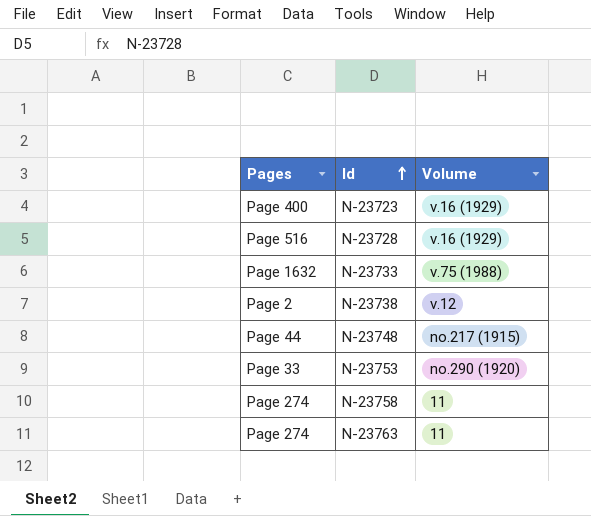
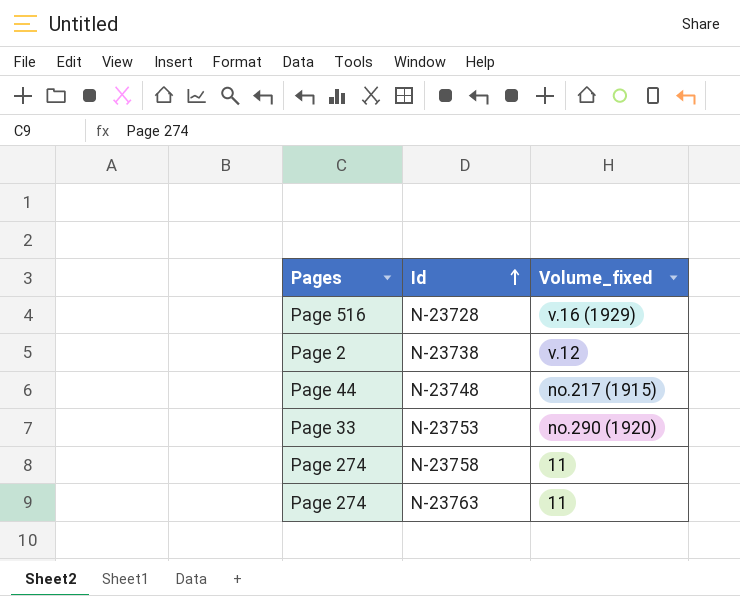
column name: Volume -> Volume_fixed
row N-23723: Page 400 | v.16 (1929) -> none
row N-23733: Page 1632 | v.75 (1988) -> none

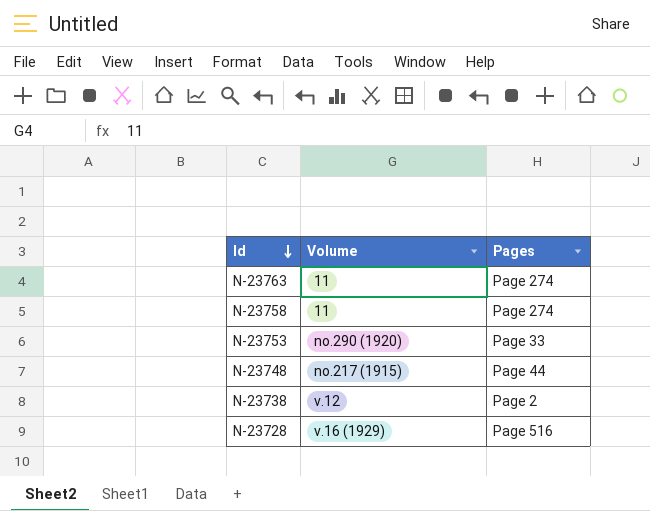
row order: Id ascending -> Id descending
column name: Volume_fixed -> Volume
column Pages | position: 1 -> 3

